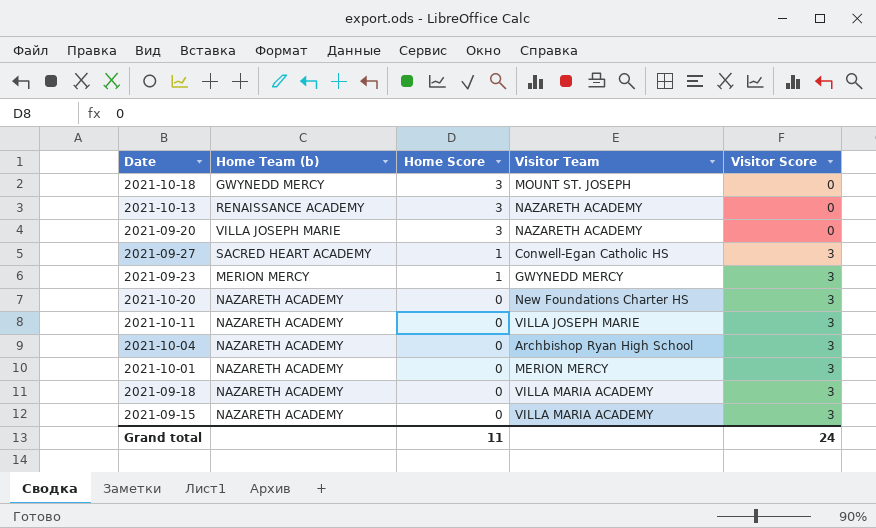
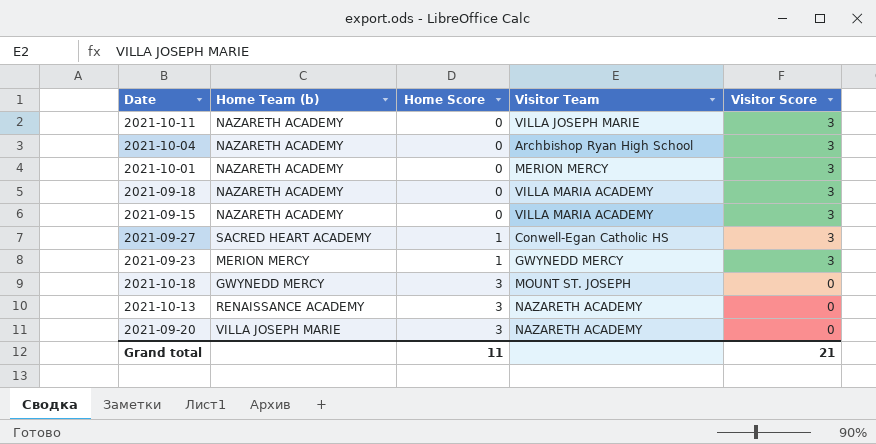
row order: Home Score descending -> Home Score ascending
row 2021-10-20: NAZARETH ACADEMY | 0 | New Foundations Charter HS | 3 -> none
Grand total | Visitor Score: 24 -> 21

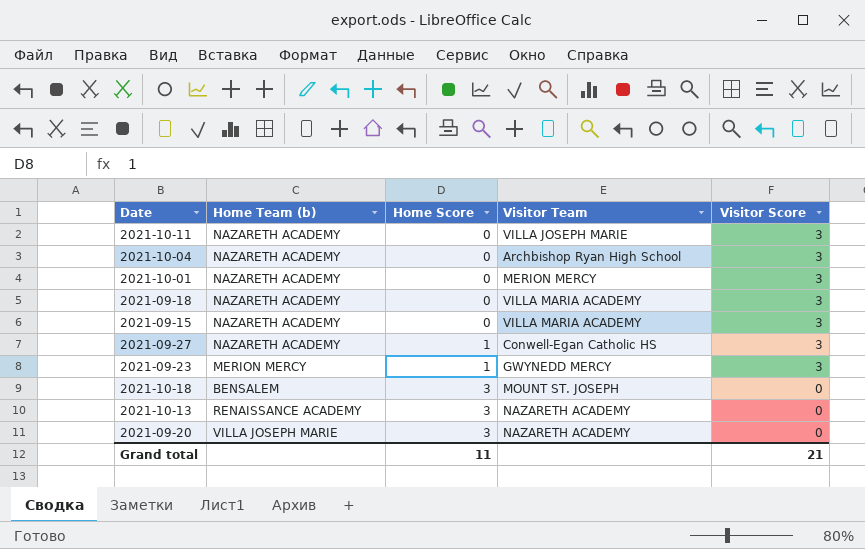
2021-09-27 | Home Team (b): SACRED HEART ACADEMY -> NAZARETH ACADEMY
2021-10-18 | Home Team (b): GWYNEDD MERCY -> BENSALEM

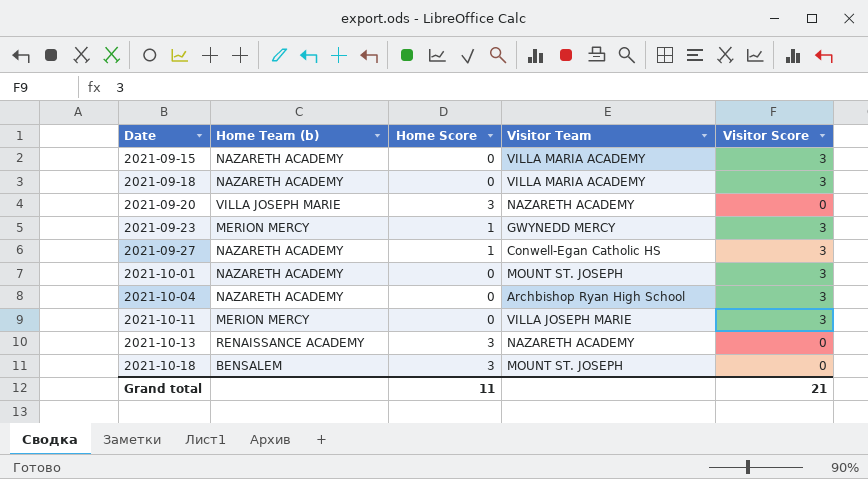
row order: Home Score ascending -> Date ascending
2021-10-01 | Visitor Team: MERION MERCY -> MOUNT ST. JOSEPH
2021-10-11 | Home Team (b): NAZARETH ACADEMY -> MERION MERCY

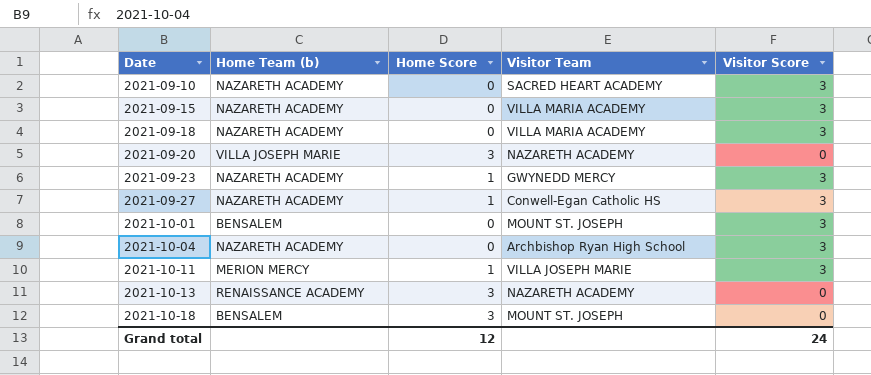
row 2021-09-10: none -> NAZARETH ACADEMY | 0 | SACRED HEART ACADEMY | 3
2021-09-23 | Home Team (b): MERION MERCY -> NAZARETH ACADEMY
2021-10-01 | Home Team (b): NAZARETH ACADEMY -> BENSALEM
2021-10-11 | Home Score: 0 -> 1
Grand total | Home Score: 11 -> 12
Grand total | Visitor Score: 21 -> 24

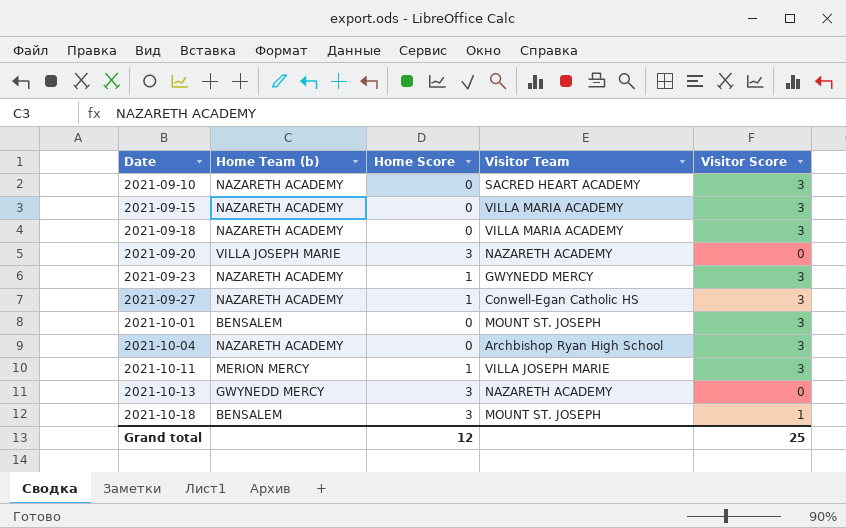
2021-10-13 | Home Team (b): RENAISSANCE ACADEMY -> GWYNEDD MERCY
2021-10-18 | Visitor Score: 0 -> 1
Grand total | Visitor Score: 24 -> 25

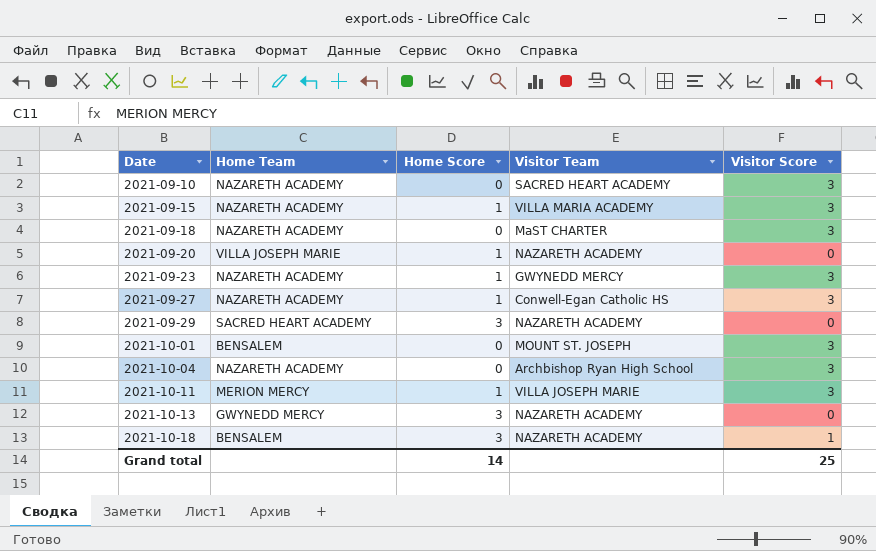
column name: Home Team (b) -> Home Team
2021-09-15 | Home Score: 0 -> 1
2021-09-18 | Visitor Team: VILLA MARIA ACADEMY -> MaST CHARTER
2021-09-20 | Home Score: 3 -> 1
row 2021-09-29: none -> SACRED HEART ACADEMY | 3 | NAZARETH ACADEMY | 0
2021-10-18 | Visitor Team: MOUNT ST. JOSEPH -> NAZARETH ACADEMY
Grand total | Home Score: 12 -> 14

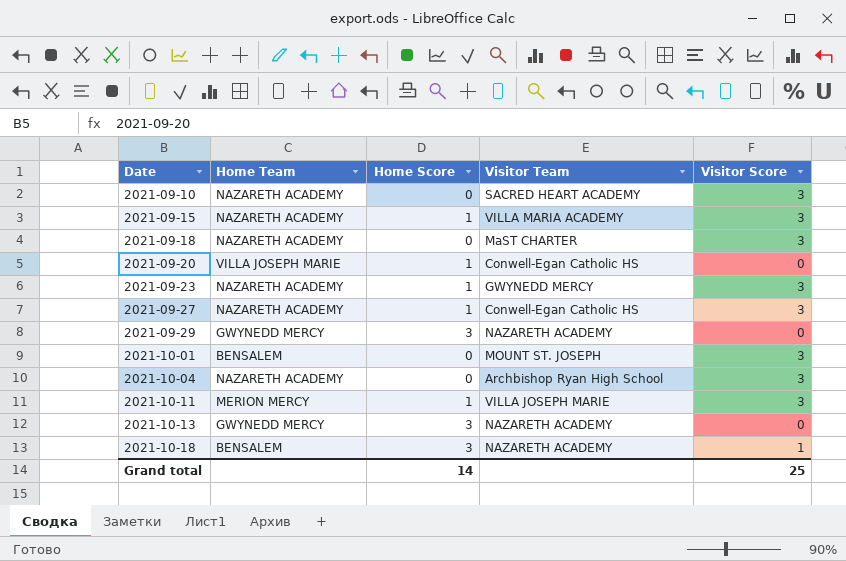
2021-09-20 | Visitor Team: NAZARETH ACADEMY -> Conwell-Egan Catholic HS
2021-09-29 | Home Team: SACRED HEART ACADEMY -> GWYNEDD MERCY

